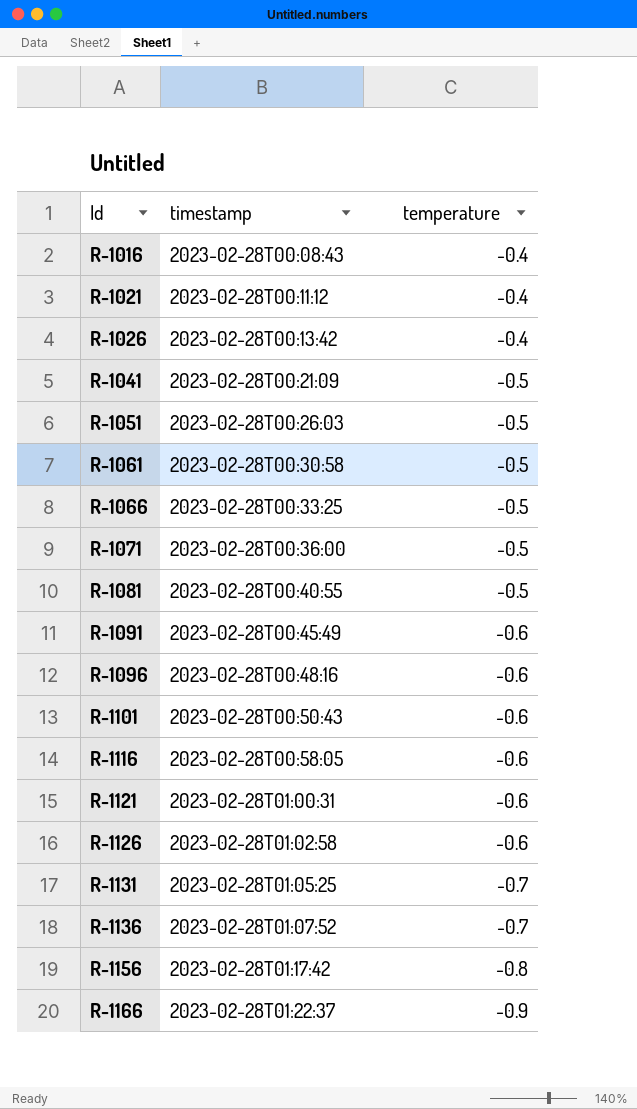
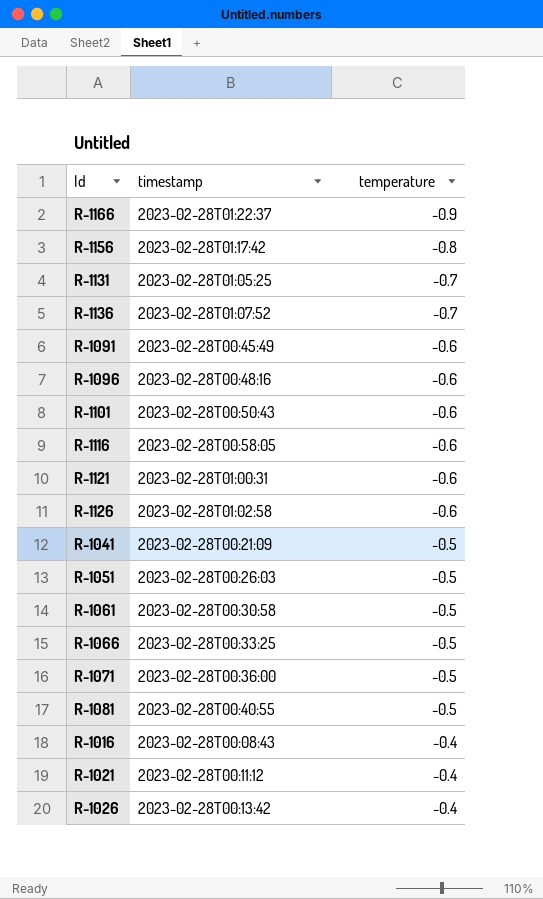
row order: Id ascending -> temperature ascending

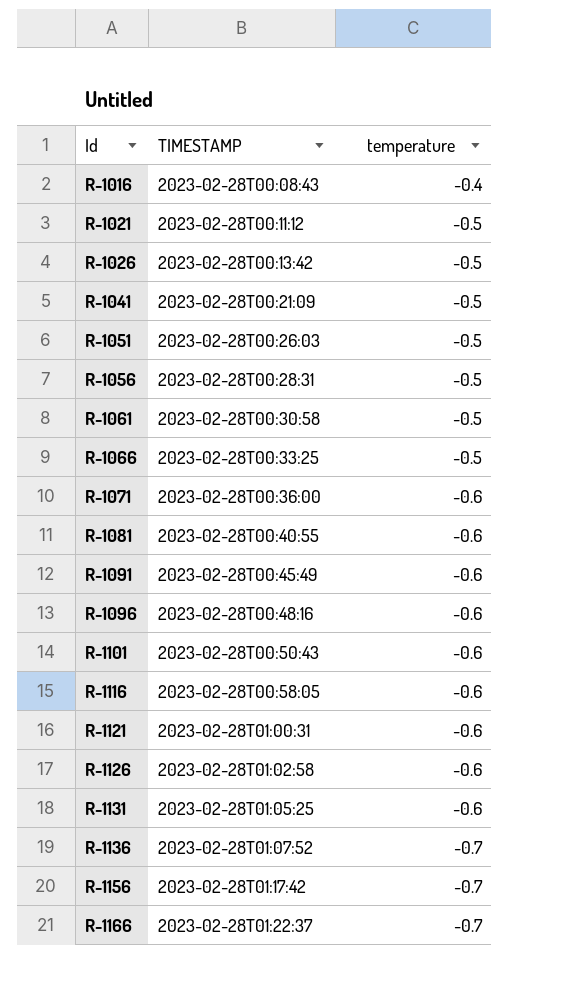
row order: temperature ascending -> Id ascending
column name: timestamp -> TIMESTAMP
R-1021 | temperature: -0.4 -> -0.5
R-1026 | temperature: -0.4 -> -0.5
row R-1056: none -> 2023-02-28T00:28:31 | -0.5
R-1071 | temperature: -0.5 -> -0.6
R-1081 | temperature: -0.5 -> -0.6
R-1131 | temperature: -0.7 -> -0.6
R-1156 | temperature: -0.8 -> -0.7
R-1166 | temperature: -0.9 -> -0.7

